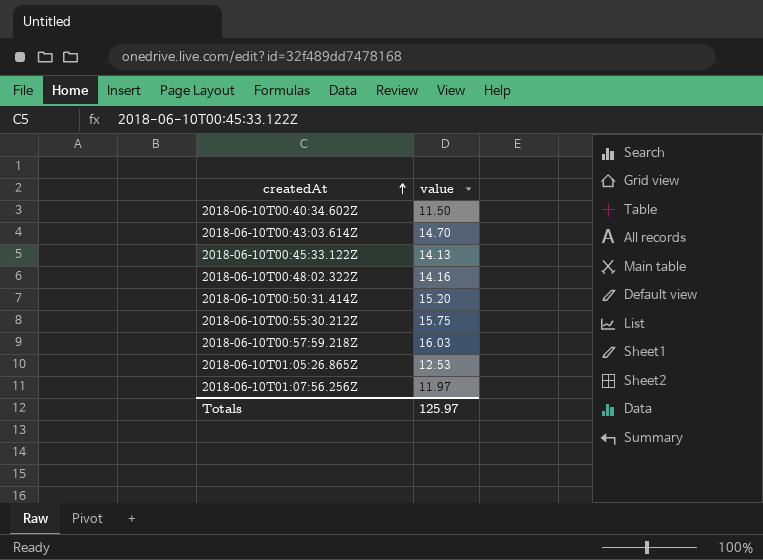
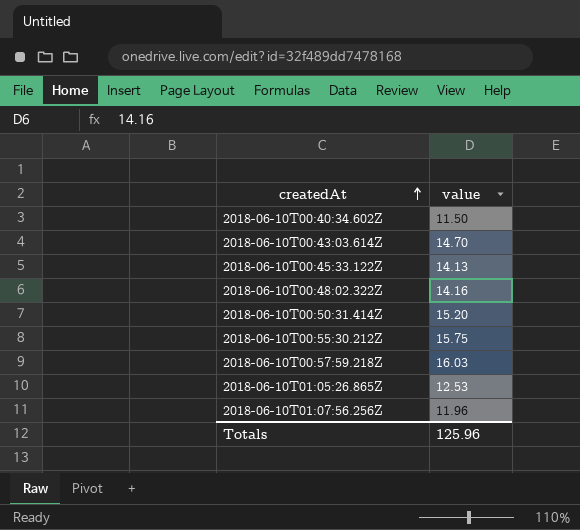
2018-06-10T01:07:56.256Z | value: 11.97 -> 11.96
Totals | value: 125.97 -> 125.96

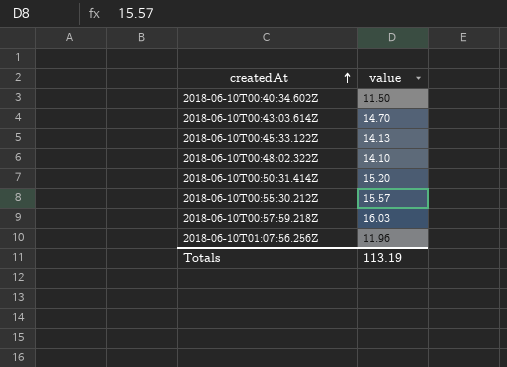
row 2018-06-10T01:05:26.865Z: 12.53 -> none
2018-06-10T00:48:02.322Z | value: 14.16 -> 14.10
2018-06-10T00:55:30.212Z | value: 15.75 -> 15.57
Totals | value: 125.96 -> 113.19

